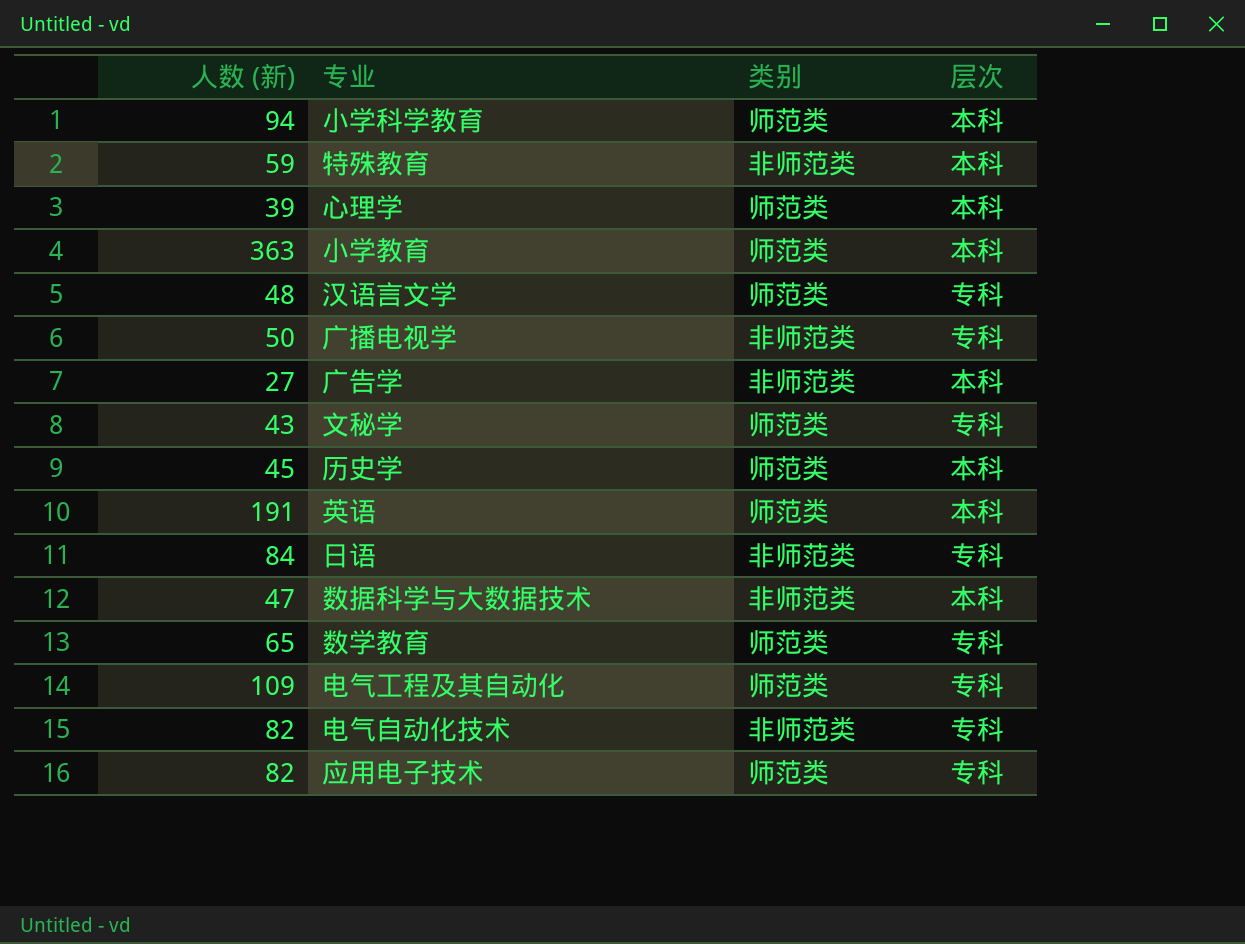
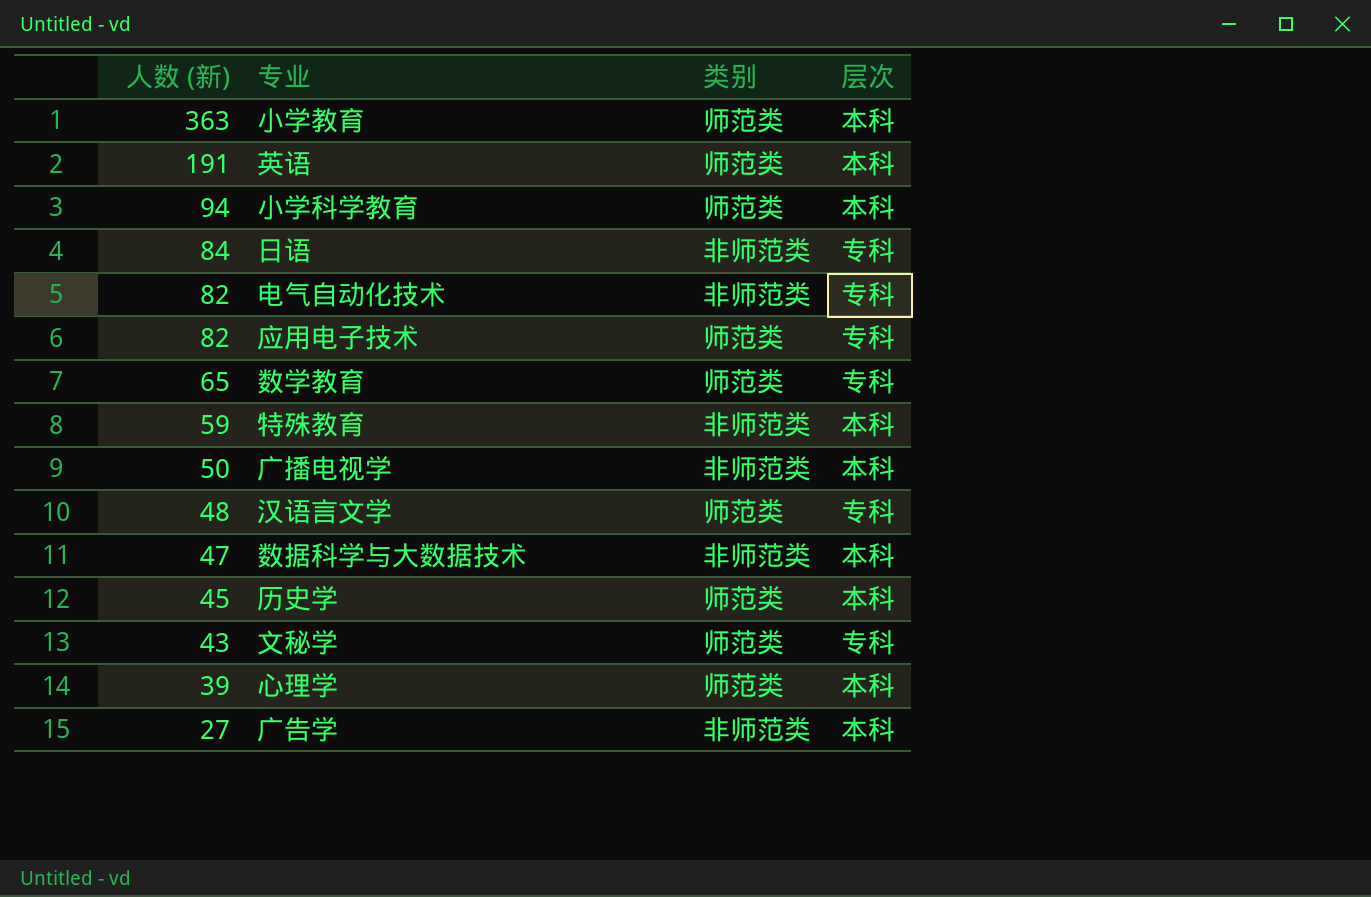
row order: none -> 人数 (新) descending
row 电气工程及其自动化: 109 | 师范类 | 专科 -> none
广播电视学 | 层次: 专科 -> 本科

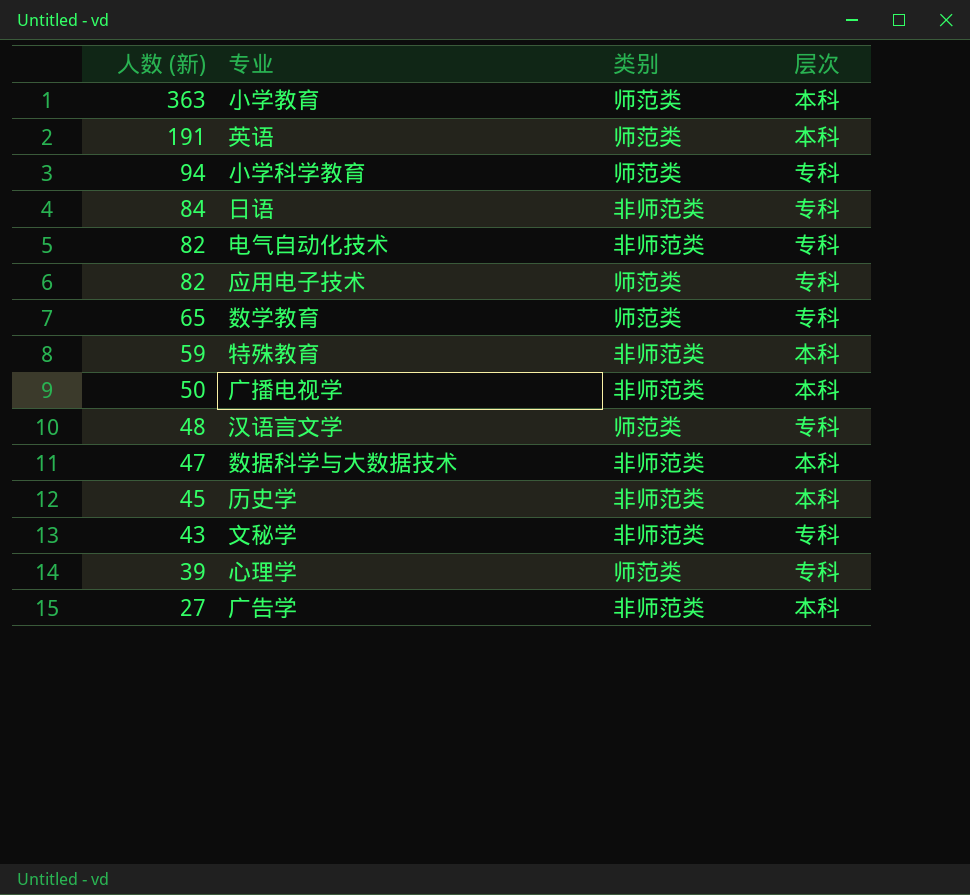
小学科学教育 | 层次: 本科 -> 专科
历史学 | 类别: 师范类 -> 非师范类
文秘学 | 类别: 师范类 -> 非师范类
心理学 | 层次: 本科 -> 专科

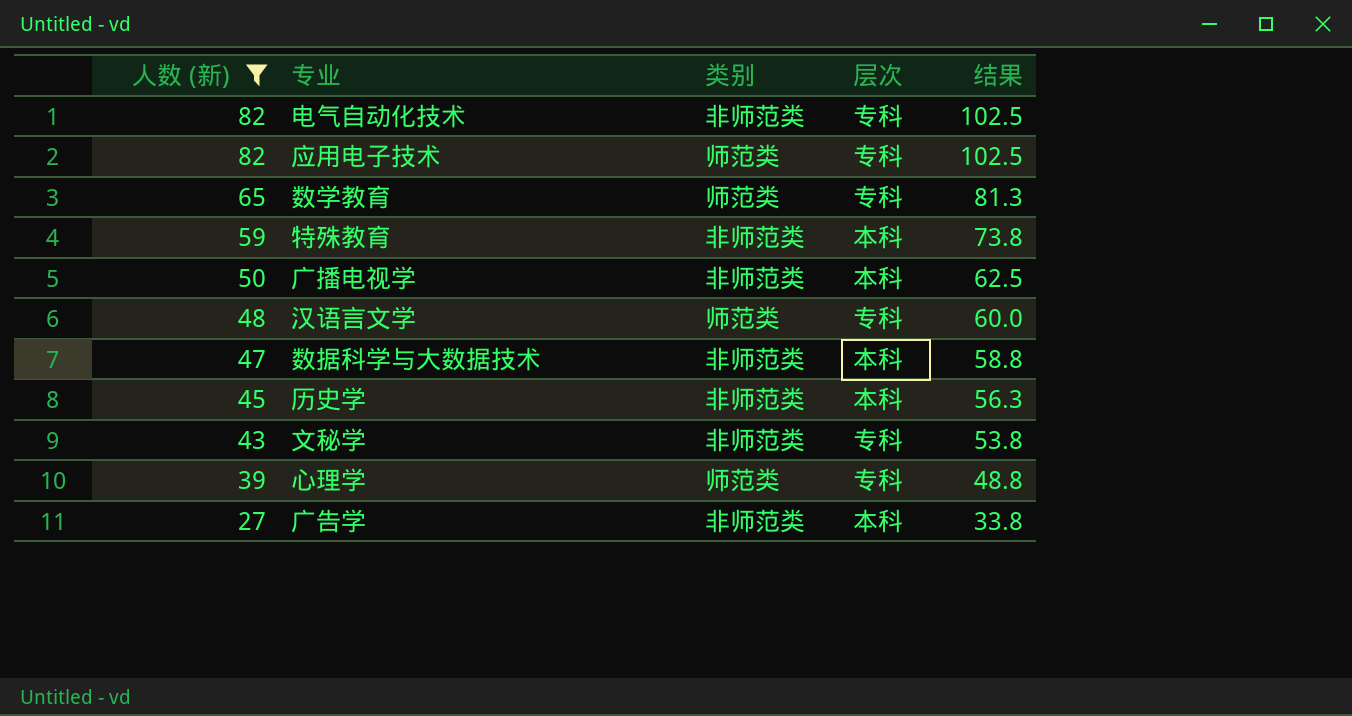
filter: none -> 人数 (新) <= 82
column 结果 | formula: none -> [人数 (新)] * 1.25

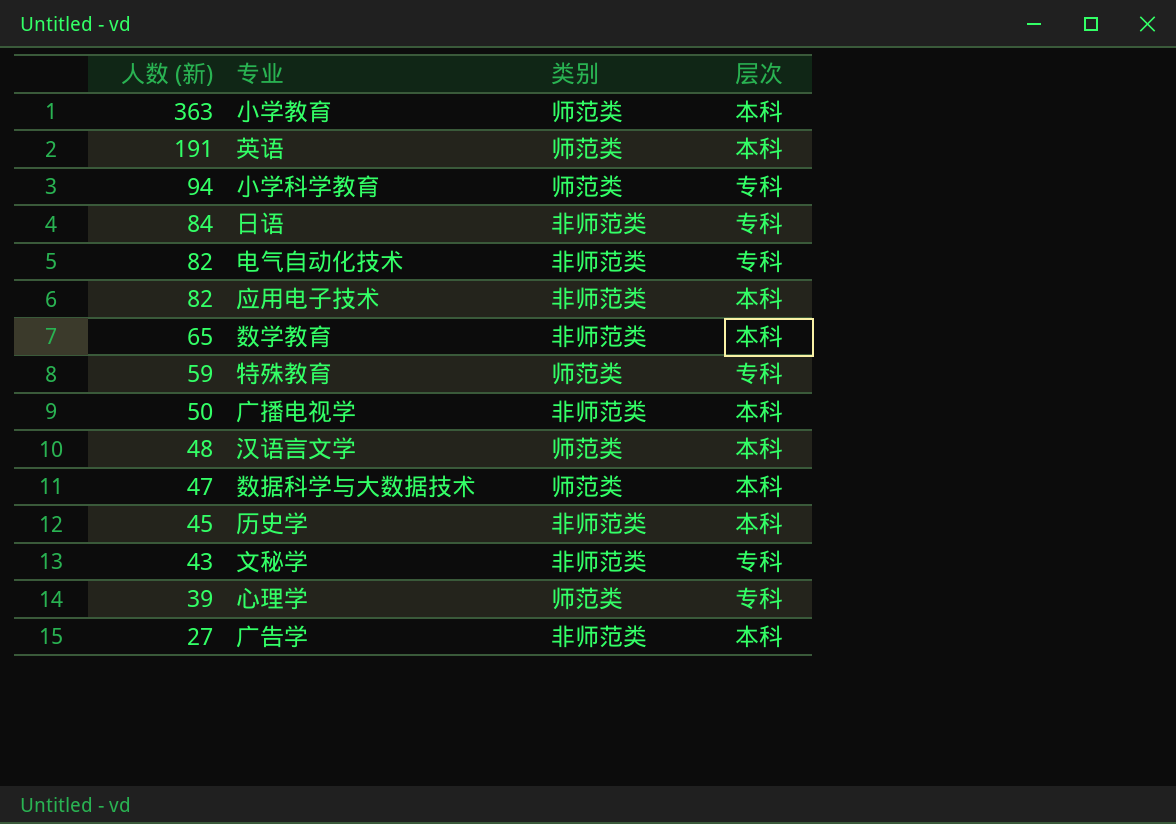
filter: 人数 (新) <= 82 -> none
column 结果 | formula: [人数 (新)] * 1.25 -> none
应用电子技术 | 类别: 师范类 -> 非师范类
应用电子技术 | 层次: 专科 -> 本科
数学教育 | 类别: 师范类 -> 非师范类
数学教育 | 层次: 专科 -> 本科
特殊教育 | 类别: 非师范类 -> 师范类
特殊教育 | 层次: 本科 -> 专科
汉语言文学 | 层次: 专科 -> 本科
数据科学与大数据技术 | 类别: 非师范类 -> 师范类

